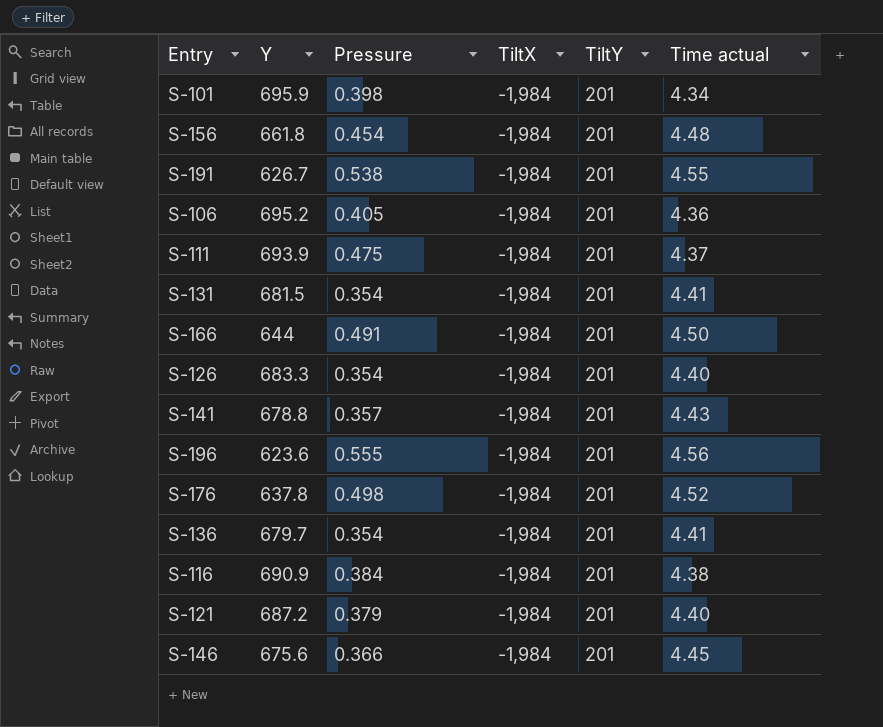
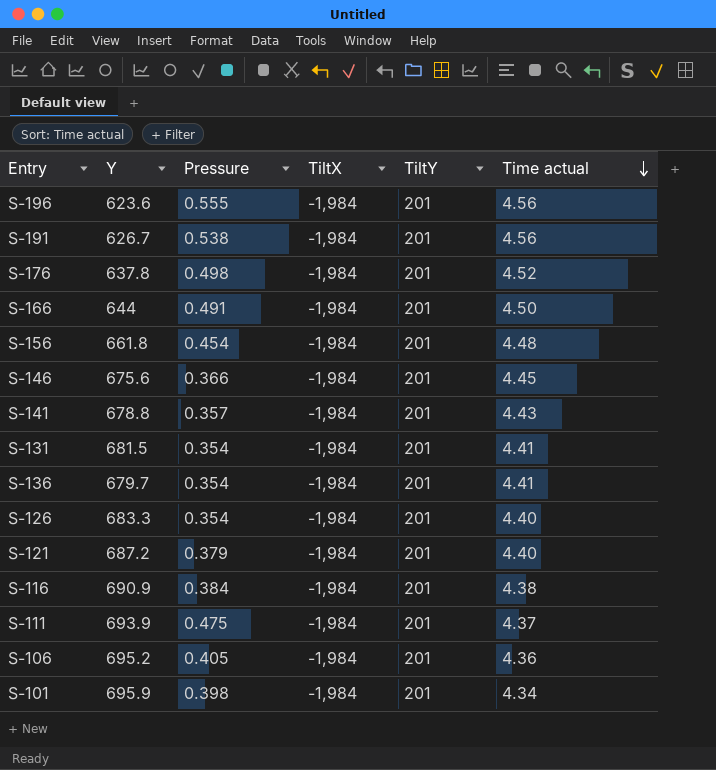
row order: none -> Time actual descending
S-191 | Time actual: 4.55 -> 4.56

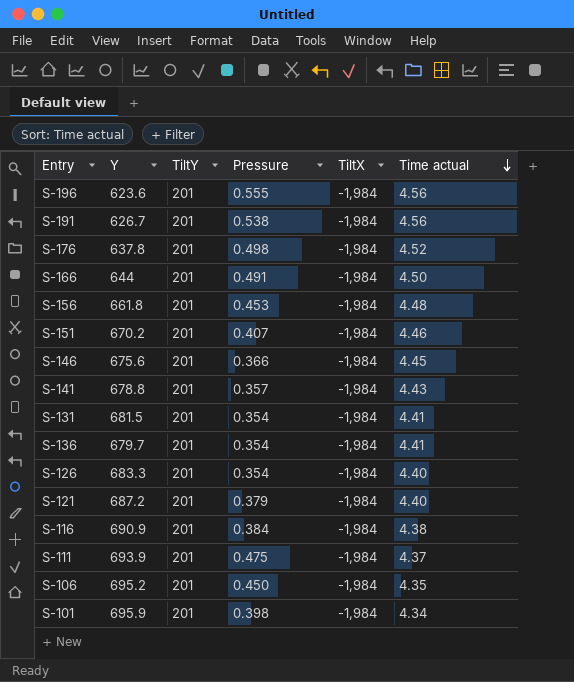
column TiltY | position: 5 -> 3
S-156 | Pressure: 0.454 -> 0.453
row S-151: none -> 670.2 | 201 | 0.407 | -1,984 | 4.46
S-106 | Pressure: 0.405 -> 0.450
S-106 | Time actual: 4.36 -> 4.35

